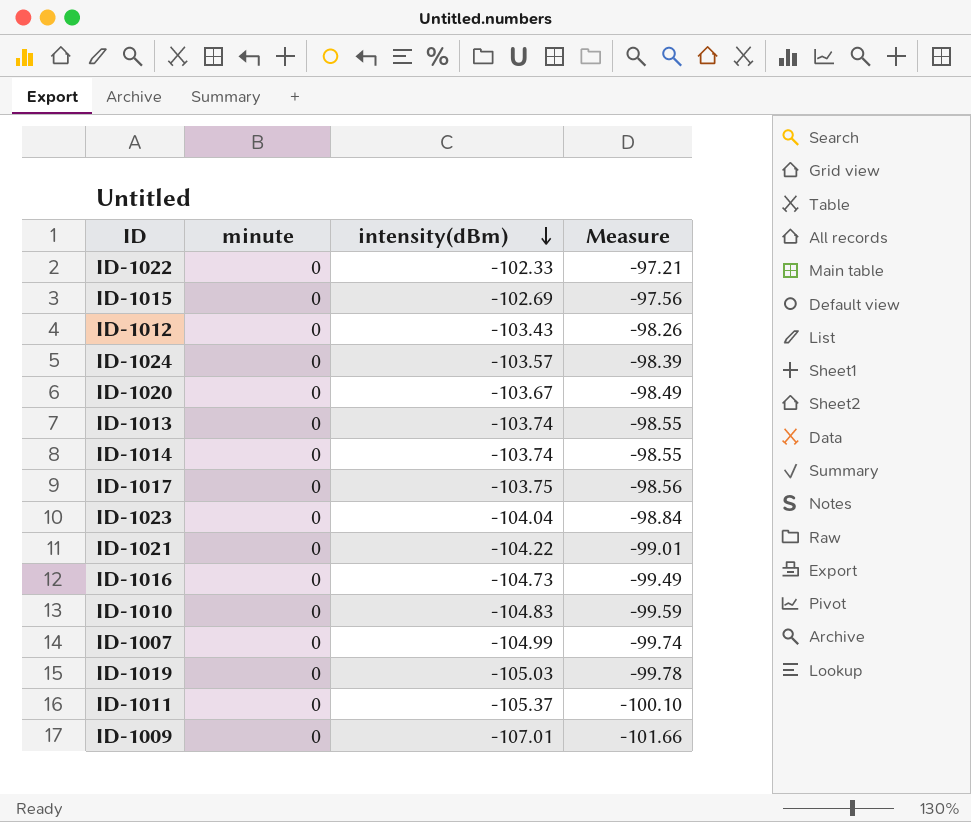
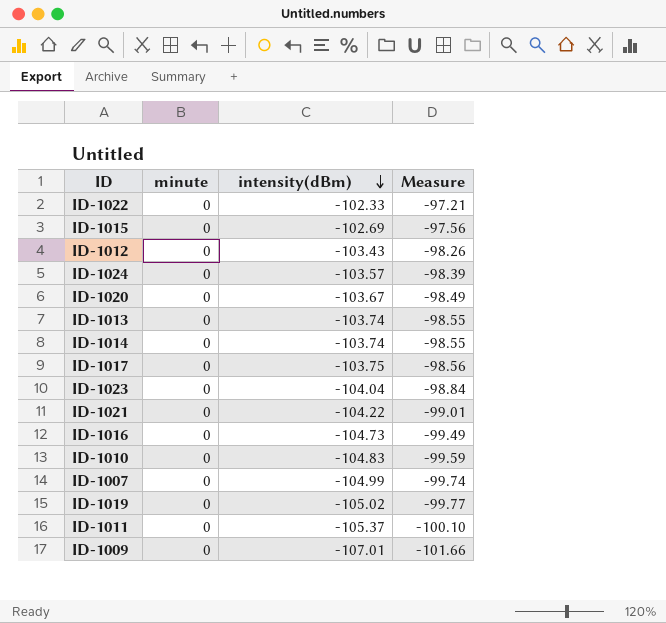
ID-1019 | intensity(dBm): -105.03 -> -105.02
ID-1019 | Measure: -99.78 -> -99.77

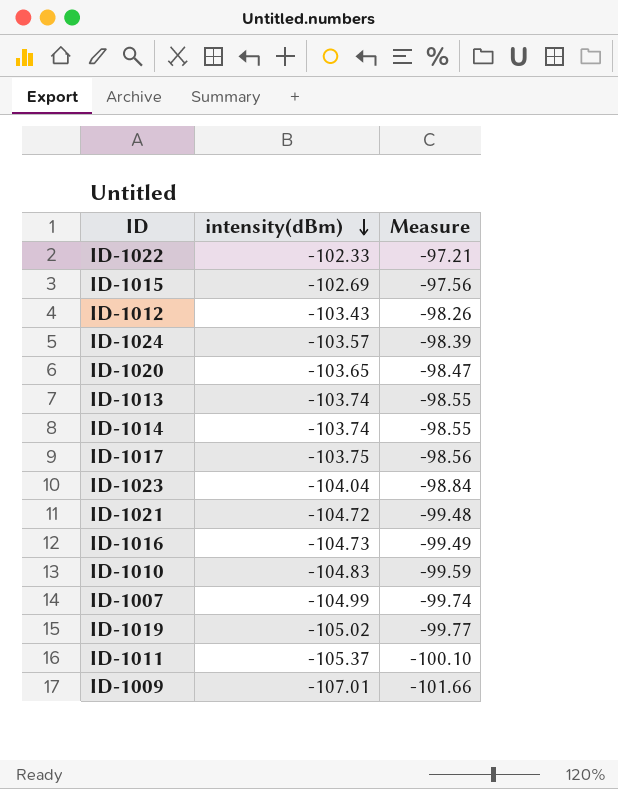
column minute | position: 2 -> none
ID-1020 | intensity(dBm): -103.67 -> -103.65
ID-1020 | Measure: -98.49 -> -98.47
ID-1021 | intensity(dBm): -104.22 -> -104.72
ID-1021 | Measure: -99.01 -> -99.48

